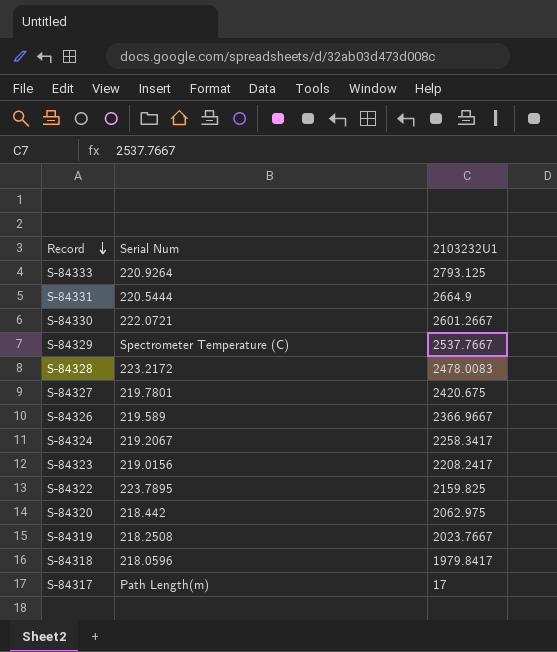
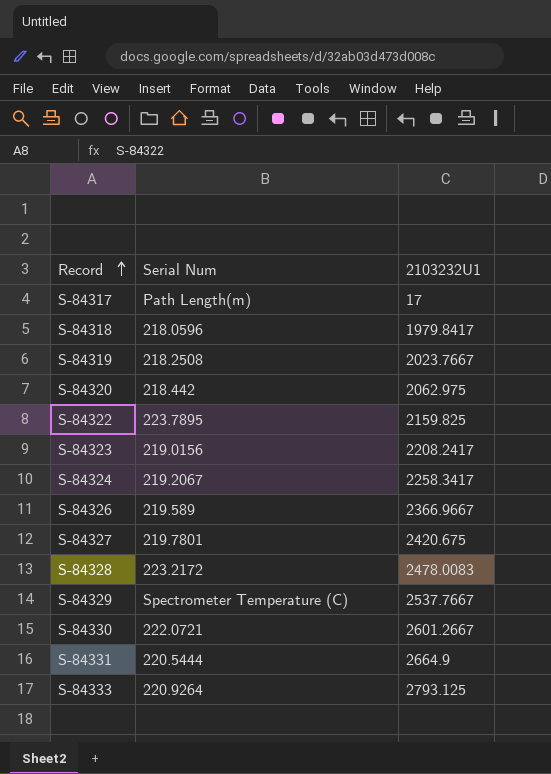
row order: Record descending -> Record ascending

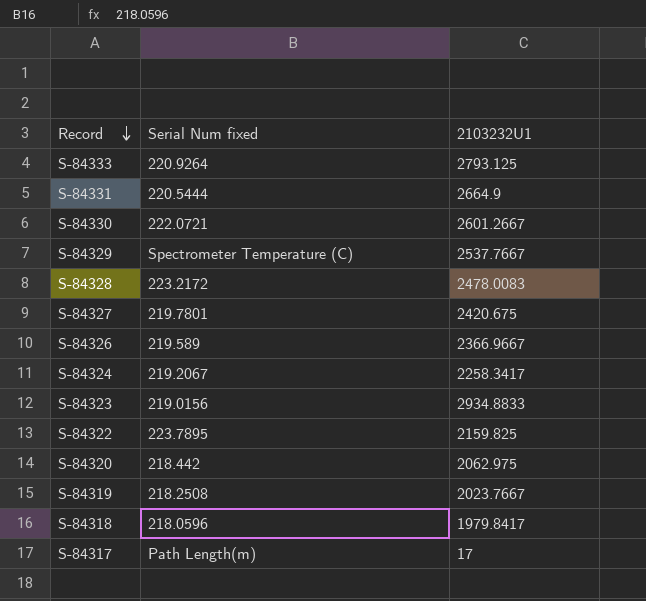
row order: Record ascending -> Record descending
column name: Serial Num -> Serial Num fixed
S-84323 | 2103232U1: 2208.2417 -> 2934.8833

